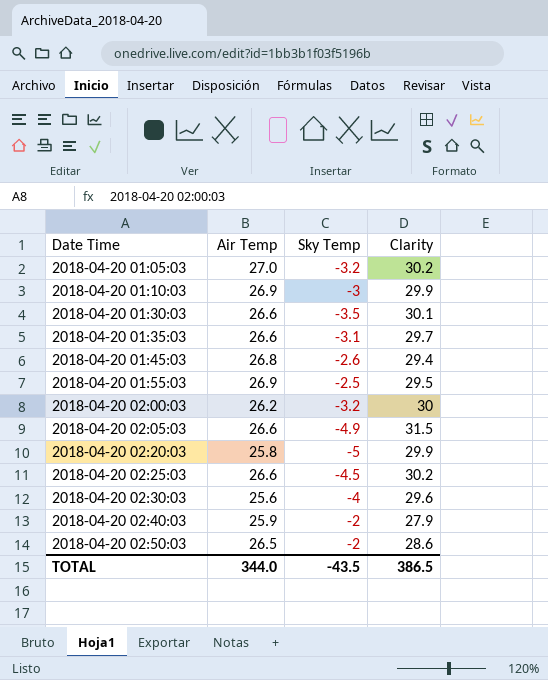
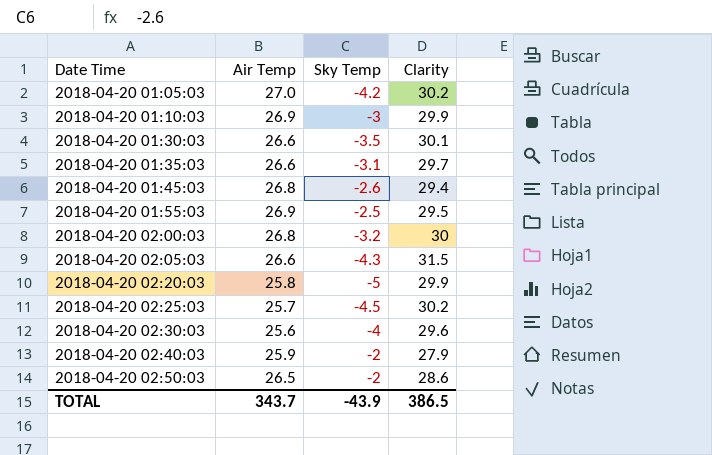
2018-04-20 01:05:03 | Sky Temp: -3.2 -> -4.2
2018-04-20 02:00:03 | Air Temp: 26.2 -> 26.8
2018-04-20 02:05:03 | Sky Temp: -4.9 -> -4.3
2018-04-20 02:25:03 | Air Temp: 26.6 -> 25.7
TOTAL | Air Temp: 344.0 -> 343.7
TOTAL | Sky Temp: -43.5 -> -43.9

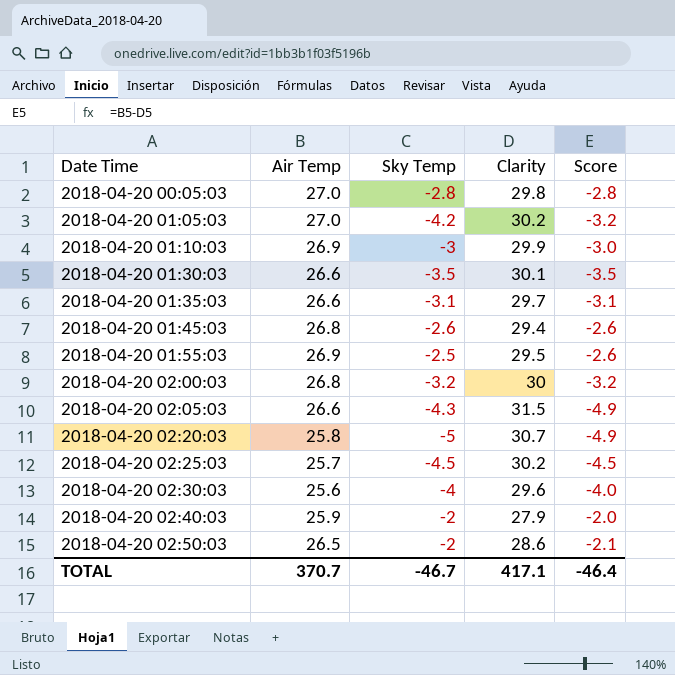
column Score | formula: none -> [Air Temp] - [Clarity]
row 2018-04-20 00:05:03: none -> 27.0 | -2.8 | 29.8 | -2.8
2018-04-20 02:20:03 | Clarity: 29.9 -> 30.7
TOTAL | Air Temp: 343.7 -> 370.7
TOTAL | Sky Temp: -43.9 -> -46.7
TOTAL | Clarity: 386.5 -> 417.1

